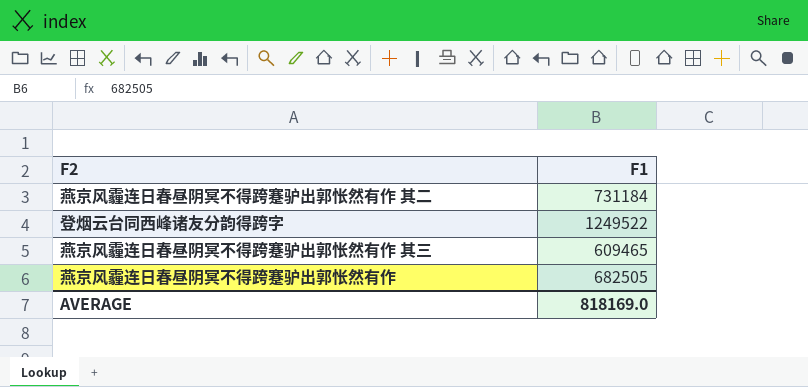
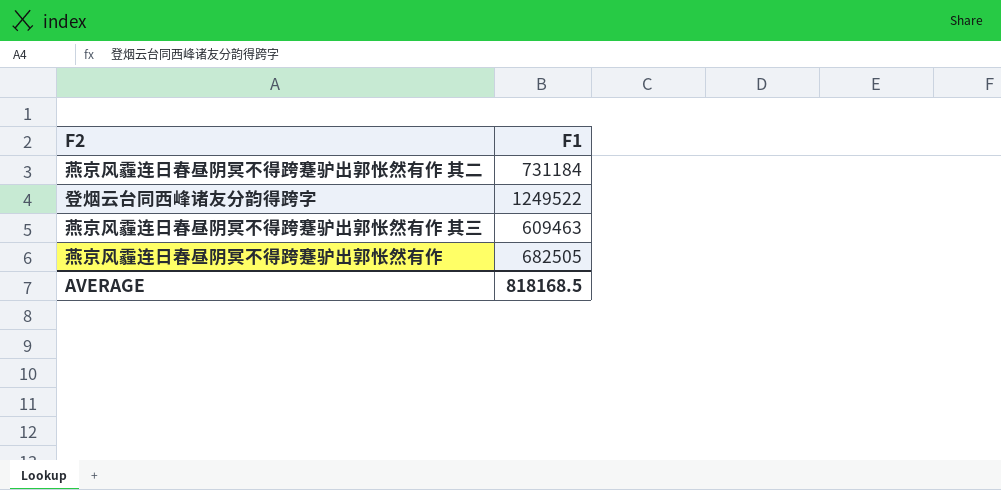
燕京风霾连日春昼阴冥不得跨蹇驴出郭怅然有作 其三 | F1: 609465 -> 609463
AVERAGE | F1: 818169.0 -> 818168.5

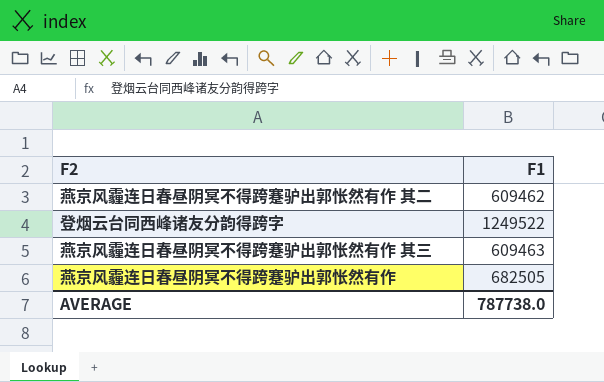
燕京风霾连日春昼阴冥不得跨蹇驴出郭怅然有作 其二 | F1: 731184 -> 609462
AVERAGE | F1: 818168.5 -> 787738.0

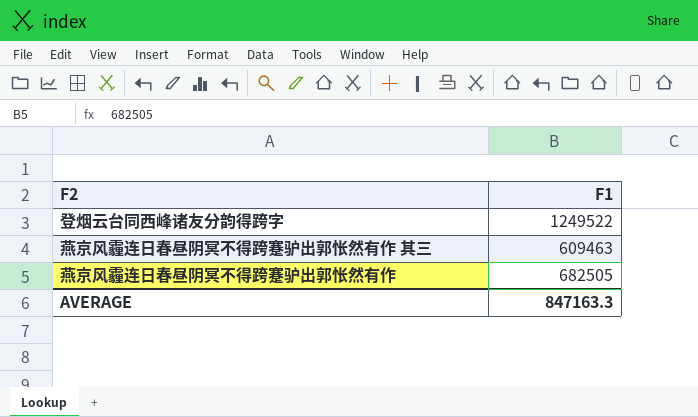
row 燕京风霾连日春昼阴冥不得跨蹇驴出郭怅然有作 其二: 609462 -> none
AVERAGE | F1: 787738.0 -> 847163.3

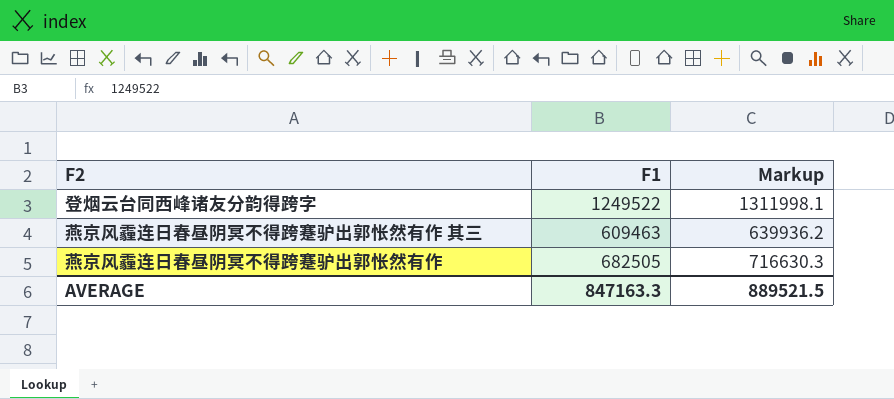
column Markup | formula: none -> [F1] * 1.05

